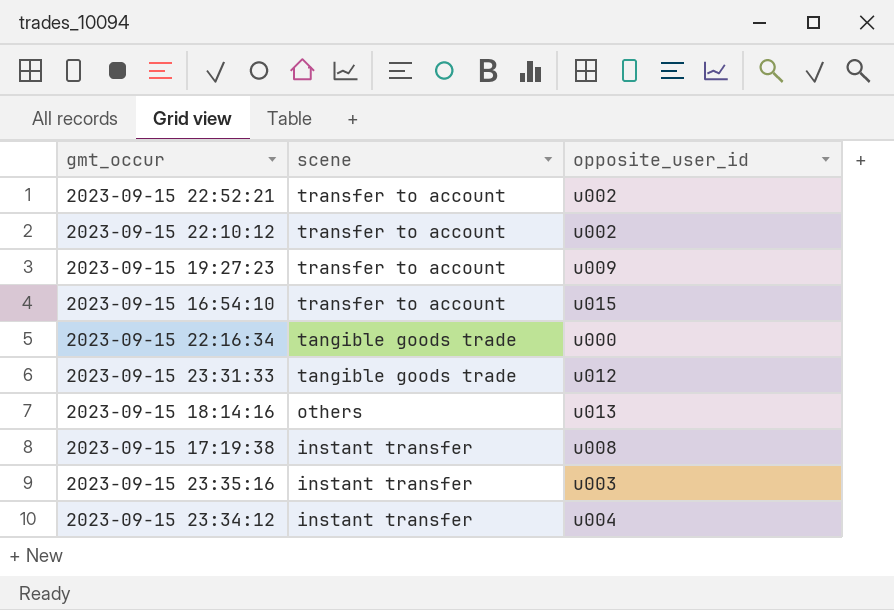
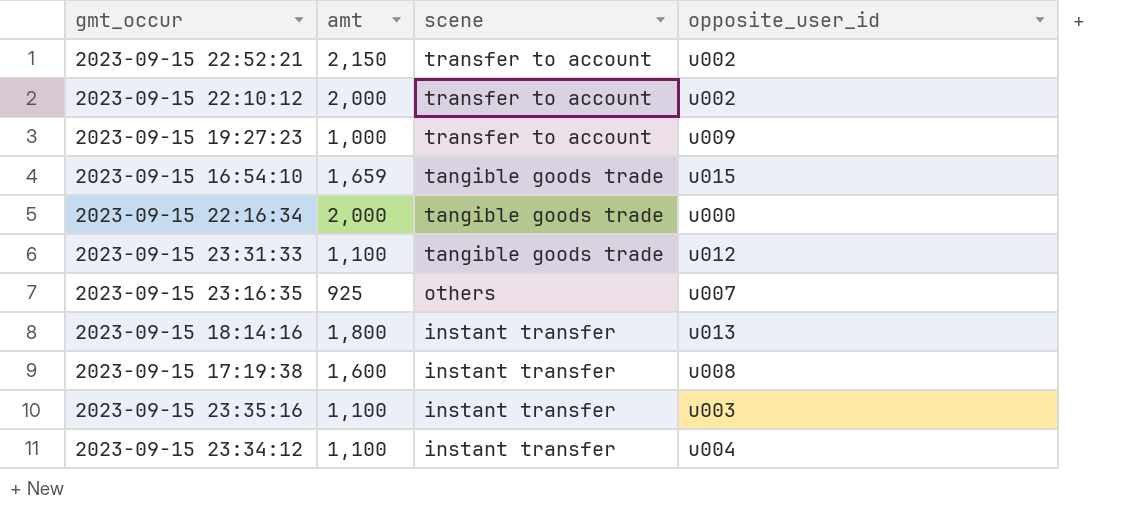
column amt | position: none -> 2
2023-09-15 16:54:10 | scene: transfer to account -> tangible goods trade
row 2023-09-15 23:16:35: none -> 925 | others | u007
2023-09-15 18:14:16 | scene: others -> instant transfer

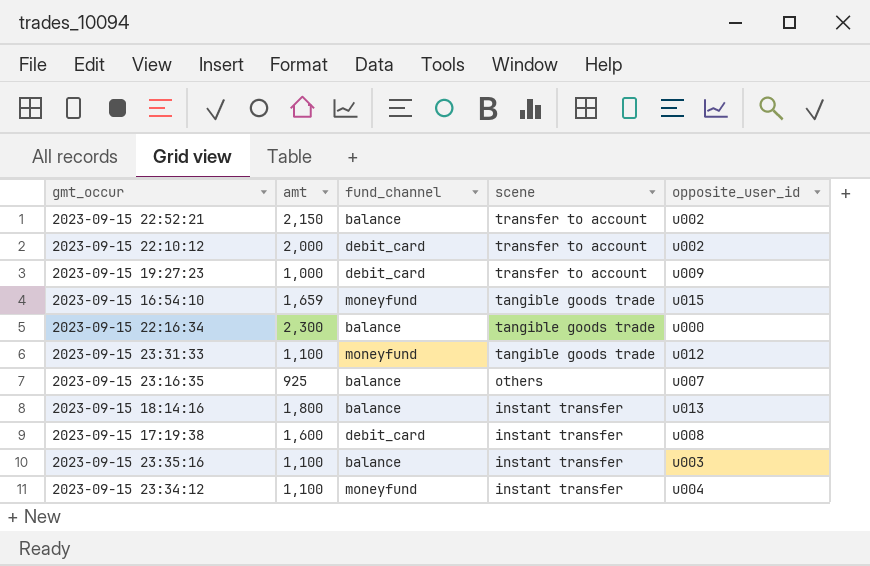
column fund_channel | position: none -> 3
2023-09-15 22:16:34 | amt: 2,000 -> 2,300

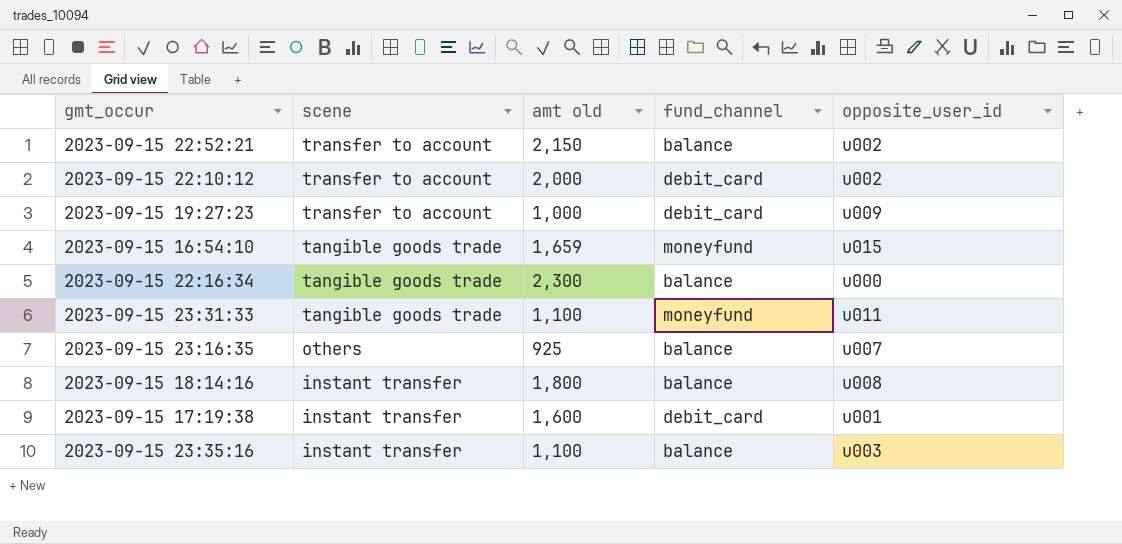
column scene | position: 4 -> 2
column name: amt -> amt old
row 2023-09-15 23:34:12: 1,100 | moneyfund | instant transfer | u004 -> none
2023-09-15 23:31:33 | opposite_user_id: u012 -> u011
2023-09-15 18:14:16 | opposite_user_id: u013 -> u008
2023-09-15 17:19:38 | opposite_user_id: u008 -> u001

